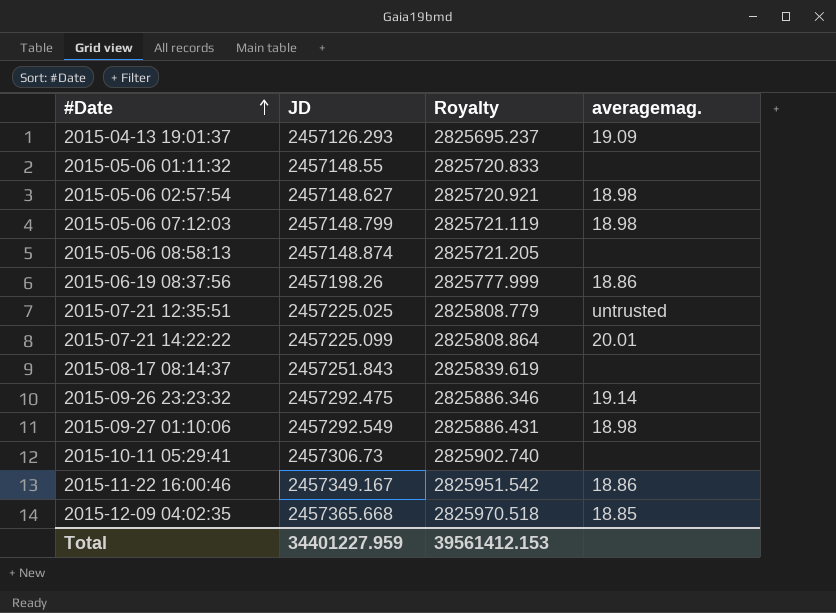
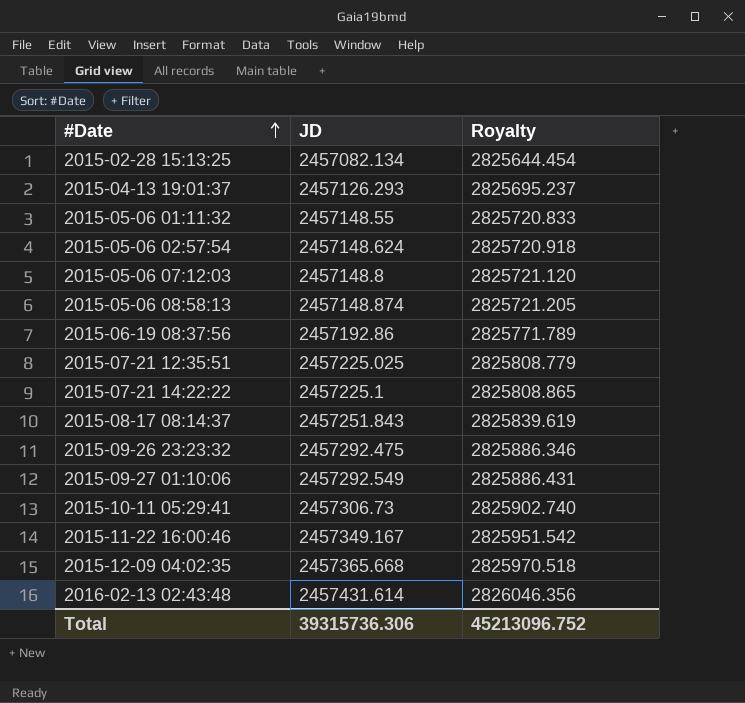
column averagemag. | position: 4 -> none
row 2015-02-28 15:13:25: none -> 2457082.134 | 2825644.454
2015-05-06 02:57:54 | JD: 2457148.627 -> 2457148.624
2015-05-06 02:57:54 | Royalty: 2825720.921 -> 2825720.918
2015-05-06 07:12:03 | JD: 2457148.799 -> 2457148.8
2015-05-06 07:12:03 | Royalty: 2825721.119 -> 2825721.120
2015-06-19 08:37:56 | JD: 2457198.26 -> 2457192.86
2015-06-19 08:37:56 | Royalty: 2825777.999 -> 2825771.789
2015-07-21 14:22:22 | JD: 2457225.099 -> 2457225.1
2015-07-21 14:22:22 | Royalty: 2825808.864 -> 2825808.865
row 2016-02-13 02:43:48: none -> 2457431.614 | 2826046.356
Total | JD: 34401227.959 -> 39315736.306
Total | Royalty: 39561412.153 -> 45213096.752

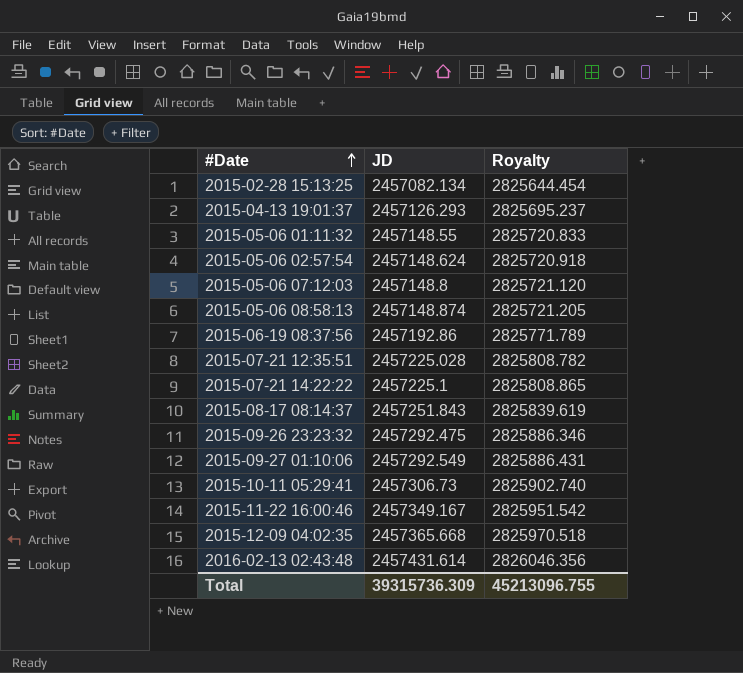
2015-07-21 12:35:51 | JD: 2457225.025 -> 2457225.028
2015-07-21 12:35:51 | Royalty: 2825808.779 -> 2825808.782
Total | JD: 39315736.306 -> 39315736.309
Total | Royalty: 45213096.752 -> 45213096.755

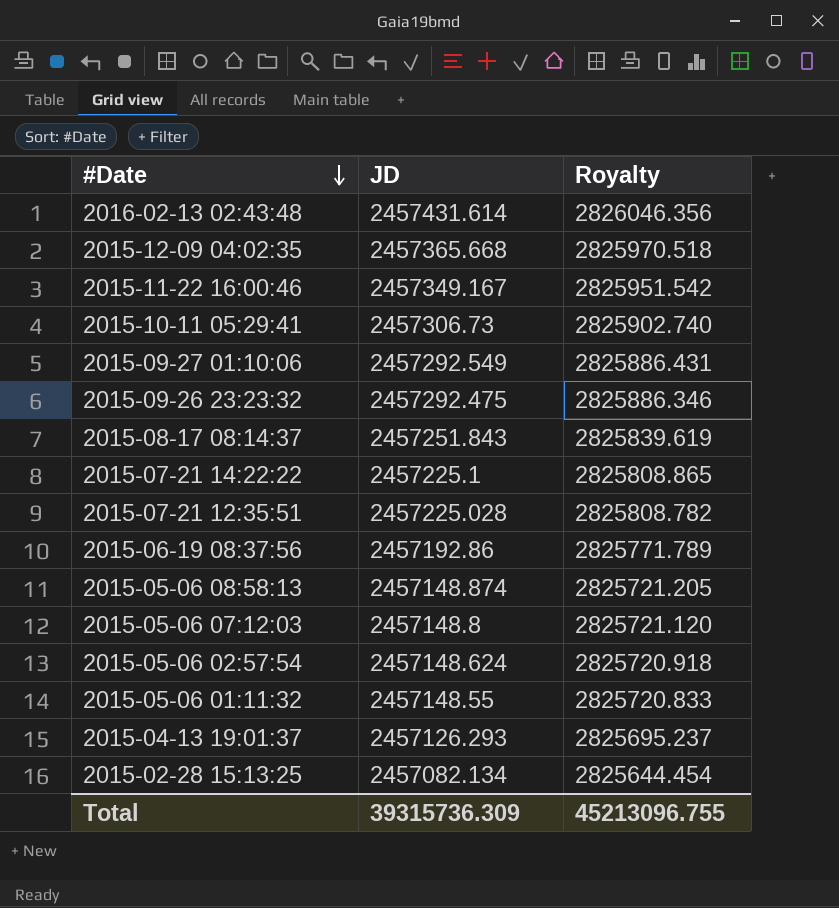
row order: #Date ascending -> #Date descending

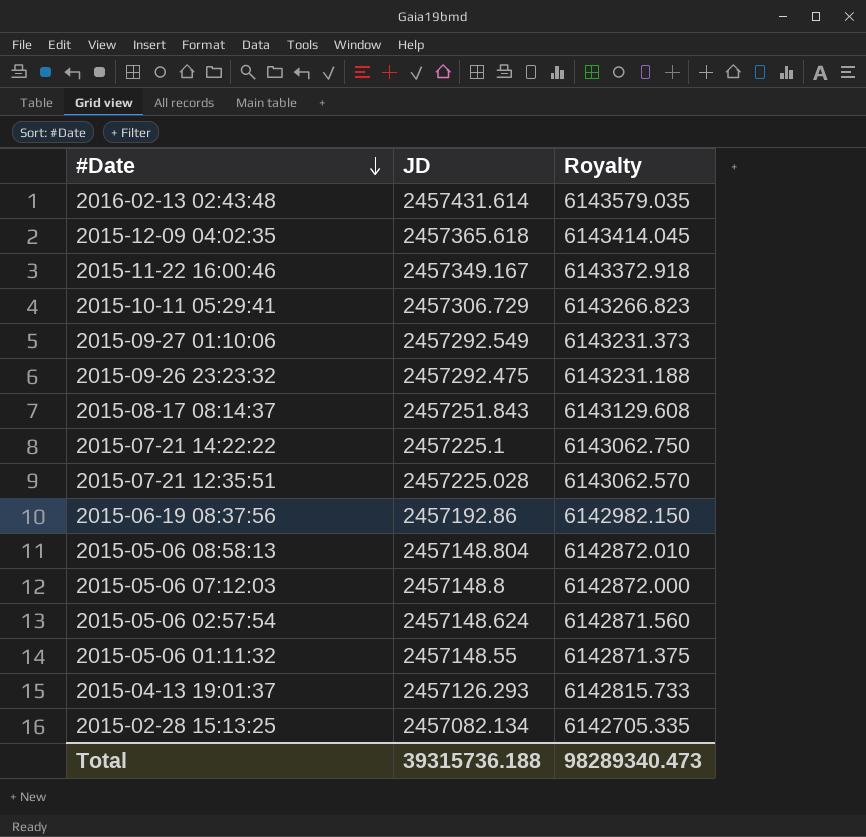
column Royalty | formula: [JD] * 1.15 -> [JD] * 2.5
2015-12-09 04:02:35 | JD: 2457365.668 -> 2457365.618
2015-10-11 05:29:41 | JD: 2457306.73 -> 2457306.729
2015-05-06 08:58:13 | JD: 2457148.874 -> 2457148.804
Total | JD: 39315736.309 -> 39315736.188
Total | Royalty: 45213096.755 -> 98289340.473

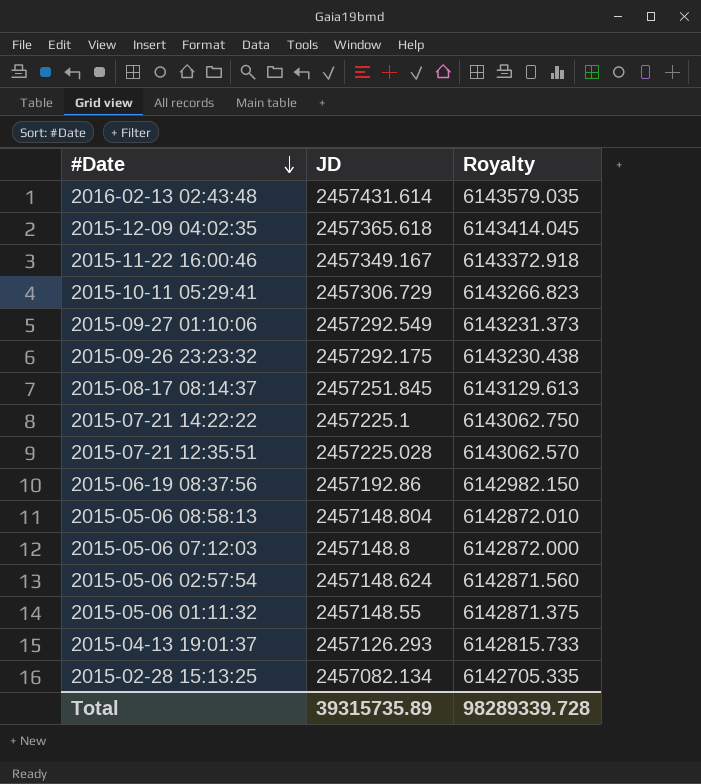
2015-09-26 23:23:32 | JD: 2457292.475 -> 2457292.175
2015-09-26 23:23:32 | Royalty: 6143231.188 -> 6143230.438
2015-08-17 08:14:37 | JD: 2457251.843 -> 2457251.845
2015-08-17 08:14:37 | Royalty: 6143129.608 -> 6143129.613
Total | JD: 39315736.188 -> 39315735.89
Total | Royalty: 98289340.473 -> 98289339.728

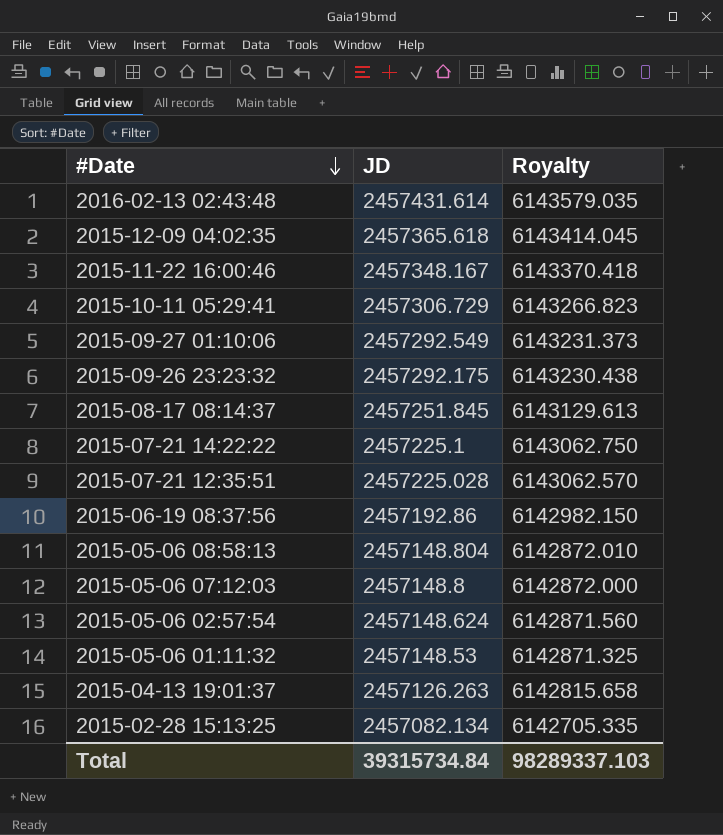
2015-11-22 16:00:46 | JD: 2457349.167 -> 2457348.167
2015-11-22 16:00:46 | Royalty: 6143372.918 -> 6143370.418
2015-05-06 01:11:32 | JD: 2457148.55 -> 2457148.53
2015-05-06 01:11:32 | Royalty: 6142871.375 -> 6142871.325
2015-04-13 19:01:37 | JD: 2457126.293 -> 2457126.263
2015-04-13 19:01:37 | Royalty: 6142815.733 -> 6142815.658
Total | JD: 39315735.89 -> 39315734.84
Total | Royalty: 98289339.728 -> 98289337.103

